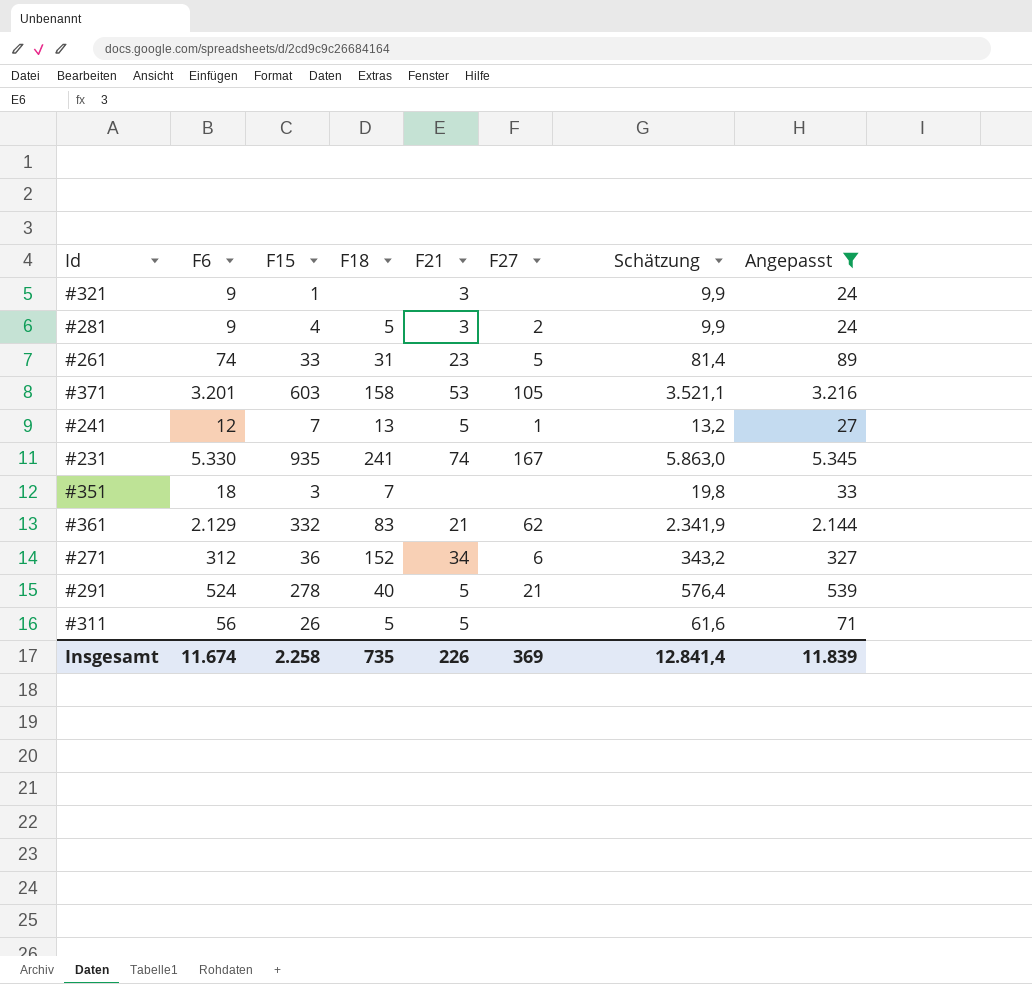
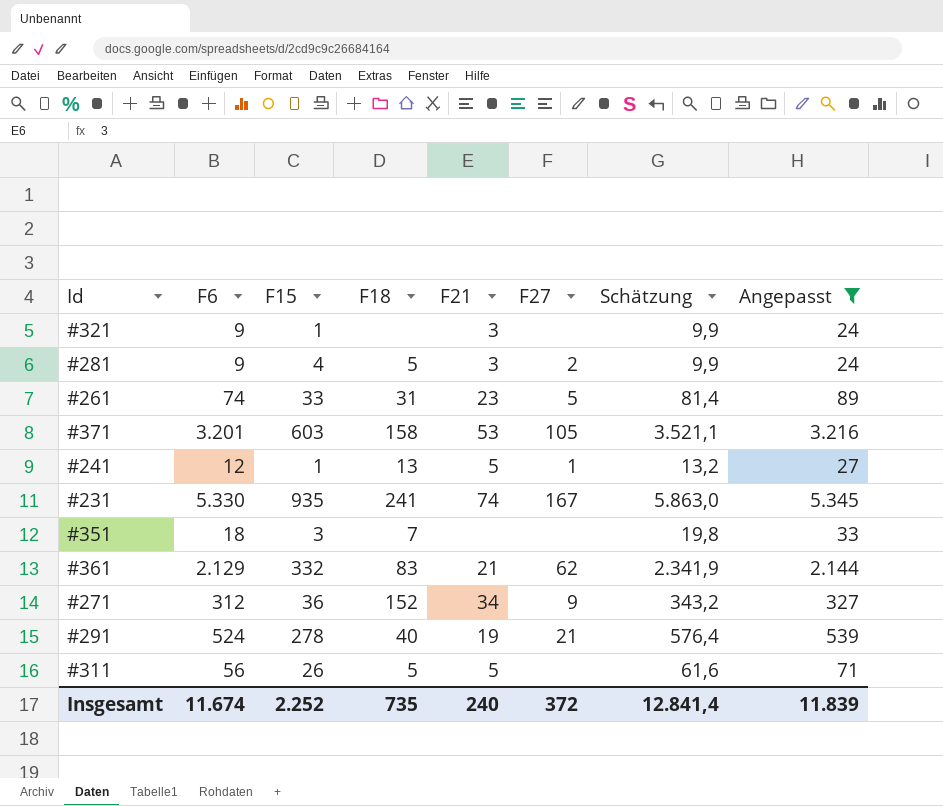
#241 | F15: 7 -> 1
#271 | F27: 6 -> 9
#291 | F21: 5 -> 19
Insgesamt | F15: 2.258 -> 2.252
Insgesamt | F21: 226 -> 240
Insgesamt | F27: 369 -> 372

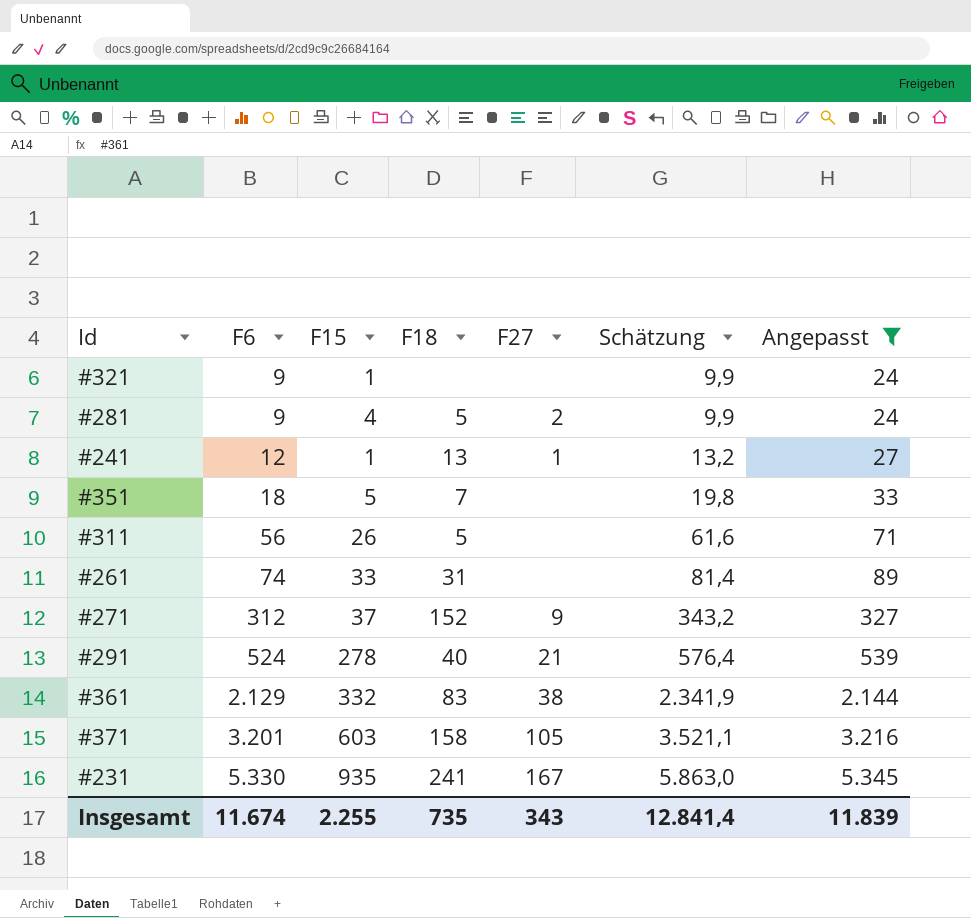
row order: none -> F6 ascending
column F21 | position: 5 -> none
#351 | F15: 3 -> 5
#261 | F27: 5 -> none
#271 | F15: 36 -> 37
#361 | F27: 62 -> 38
Insgesamt | F15: 2.252 -> 2.255
Insgesamt | F27: 372 -> 343

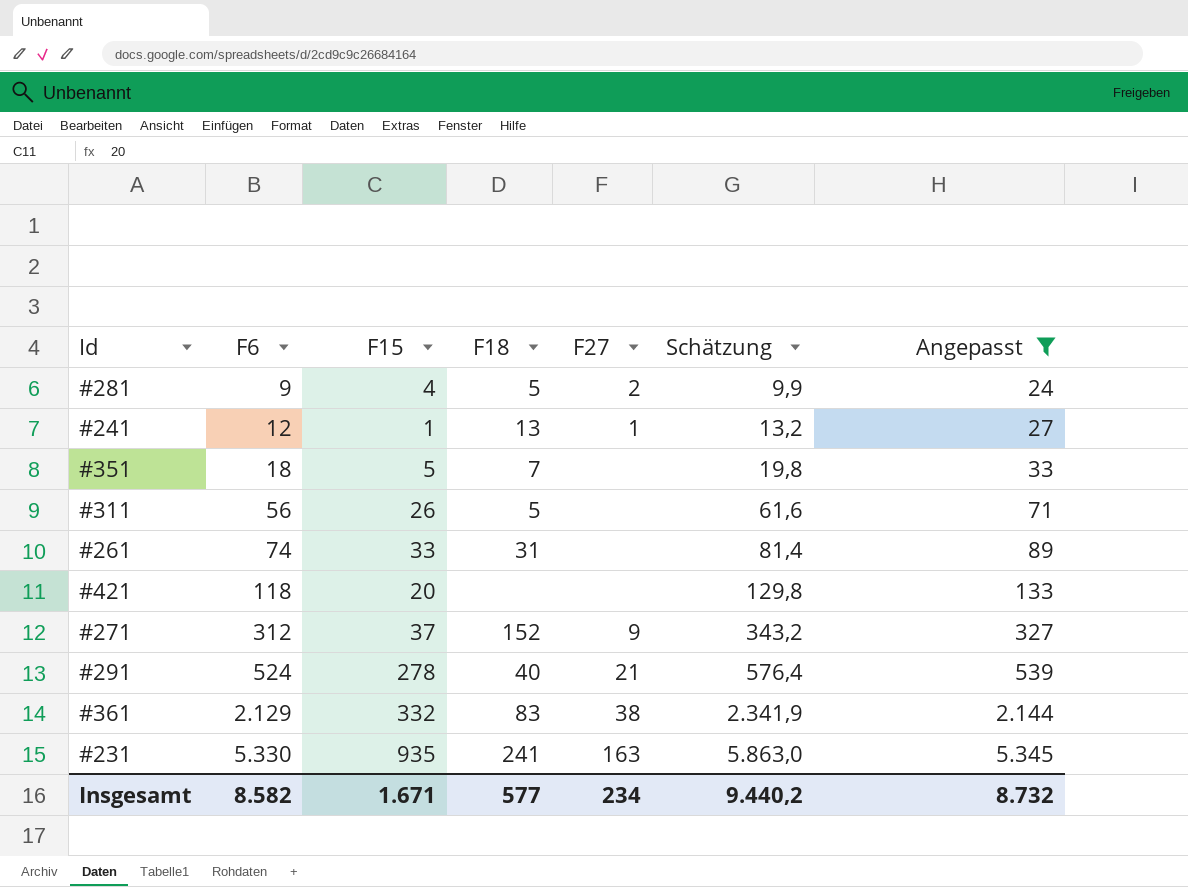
row #321: 9 | 1 | none | none | 9,9 | 24 -> none
row #371: 3.201 | 603 | 158 | 105 | 3.521,1 | 3.216 -> none
row #421: none -> 118 | 20 | none | none | 129,8 | 133
#231 | F27: 167 -> 163
Insgesamt | F6: 11.674 -> 8.582
Insgesamt | F15: 2.255 -> 1.671
Insgesamt | F18: 735 -> 577
Insgesamt | F27: 343 -> 234
Insgesamt | Schätzung: 12.841,4 -> 9.440,2
Insgesamt | Angepasst: 11.839 -> 8.732

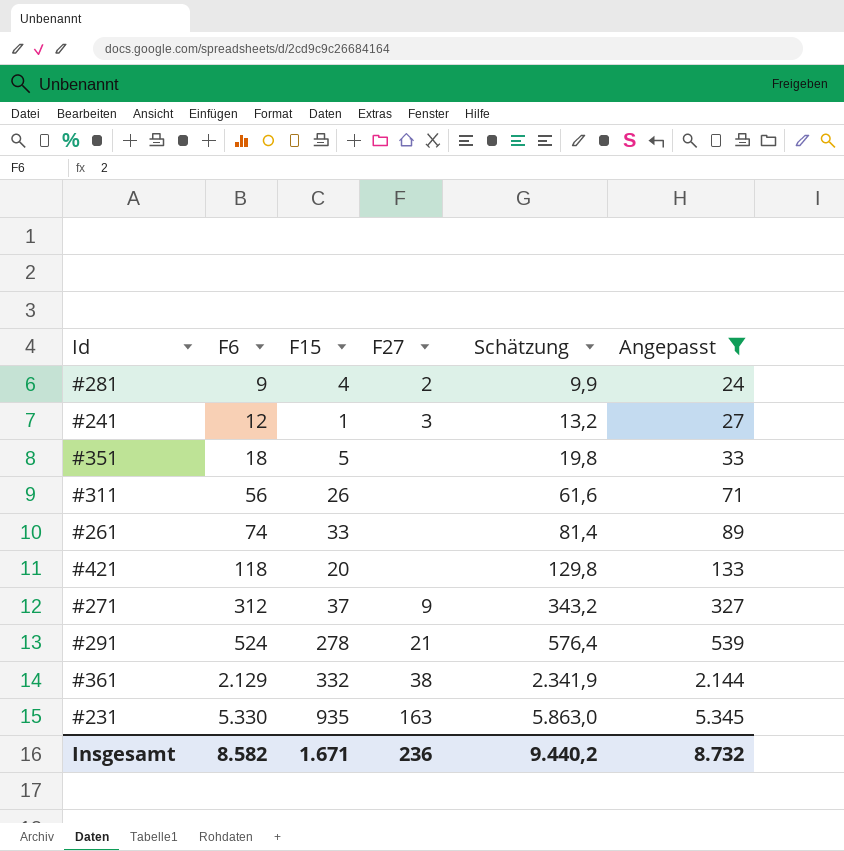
column F18 | position: 4 -> none
#241 | F27: 1 -> 3
Insgesamt | F27: 234 -> 236

